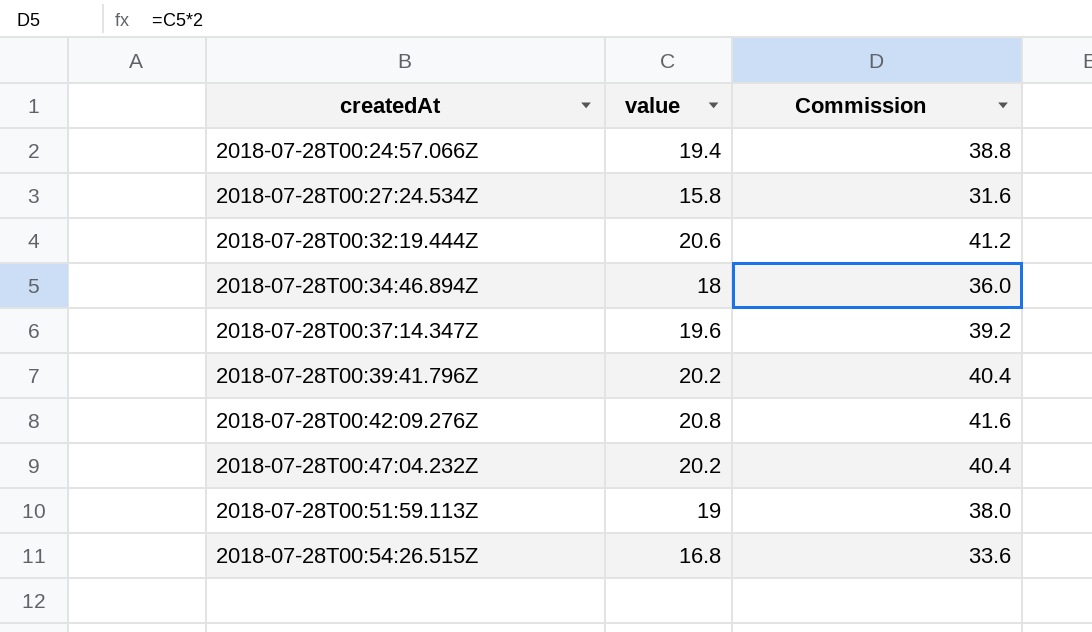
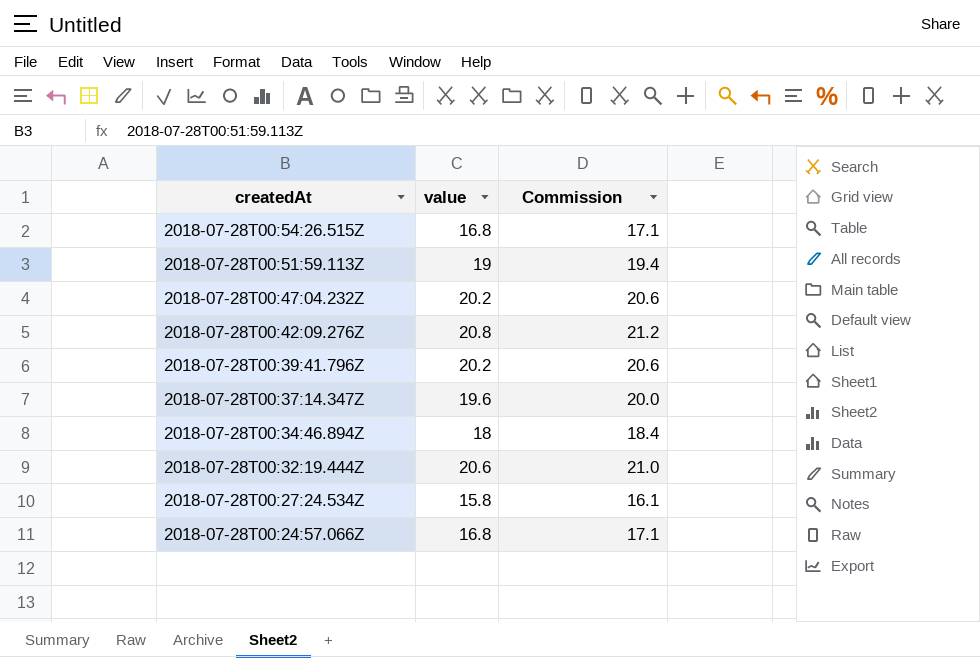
row order: createdAt ascending -> createdAt descending
column Commission | formula: [value] * 2 -> [value] * 1.02
2018-07-28T00:24:57.066Z | value: 19.4 -> 16.8

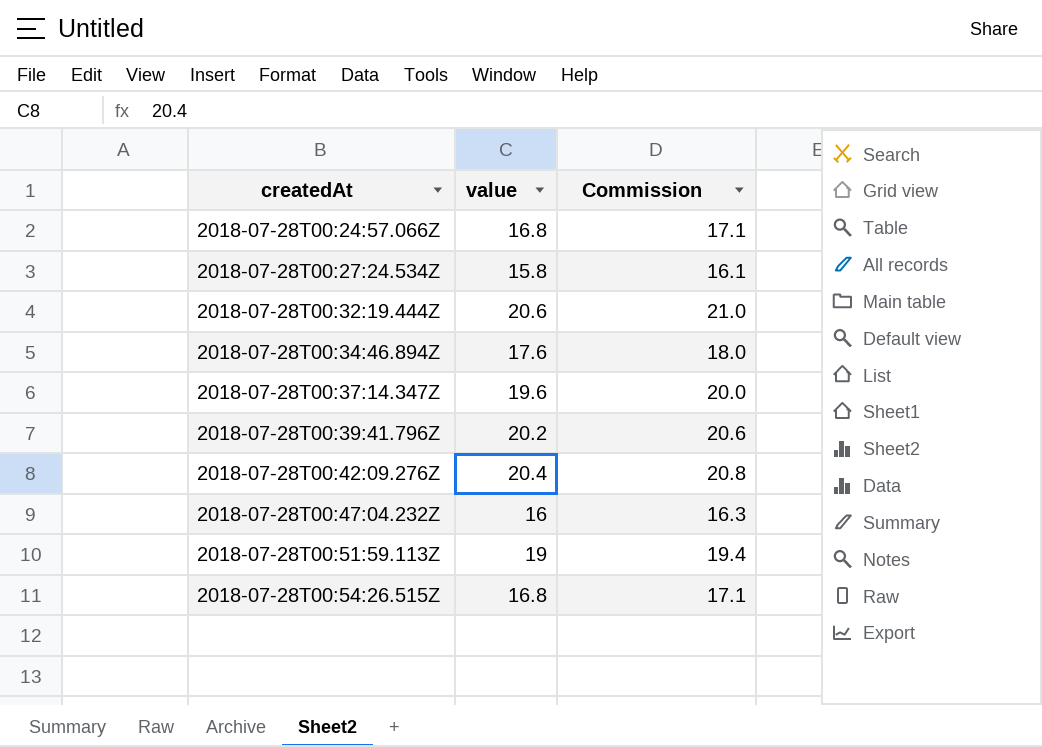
row order: createdAt descending -> createdAt ascending
2018-07-28T00:34:46.894Z | value: 18 -> 17.6
2018-07-28T00:34:46.894Z | Commission: 18.4 -> 18.0
2018-07-28T00:42:09.276Z | value: 20.8 -> 20.4
2018-07-28T00:42:09.276Z | Commission: 21.2 -> 20.8
2018-07-28T00:47:04.232Z | value: 20.2 -> 16
2018-07-28T00:47:04.232Z | Commission: 20.6 -> 16.3

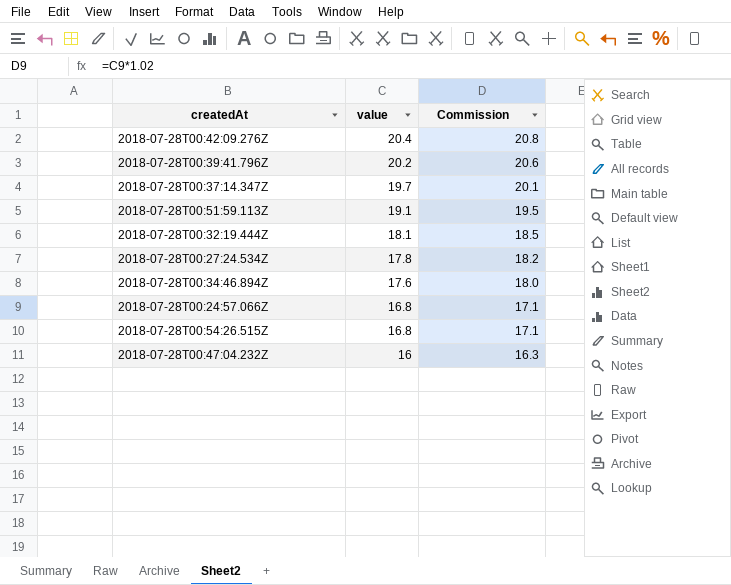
row order: createdAt ascending -> value descending
2018-07-28T00:37:14.347Z | value: 19.6 -> 19.7
2018-07-28T00:37:14.347Z | Commission: 20.0 -> 20.1
2018-07-28T00:51:59.113Z | value: 19 -> 19.1
2018-07-28T00:51:59.113Z | Commission: 19.4 -> 19.5
2018-07-28T00:32:19.444Z | value: 20.6 -> 18.1
2018-07-28T00:32:19.444Z | Commission: 21.0 -> 18.5
2018-07-28T00:27:24.534Z | value: 15.8 -> 17.8
2018-07-28T00:27:24.534Z | Commission: 16.1 -> 18.2

